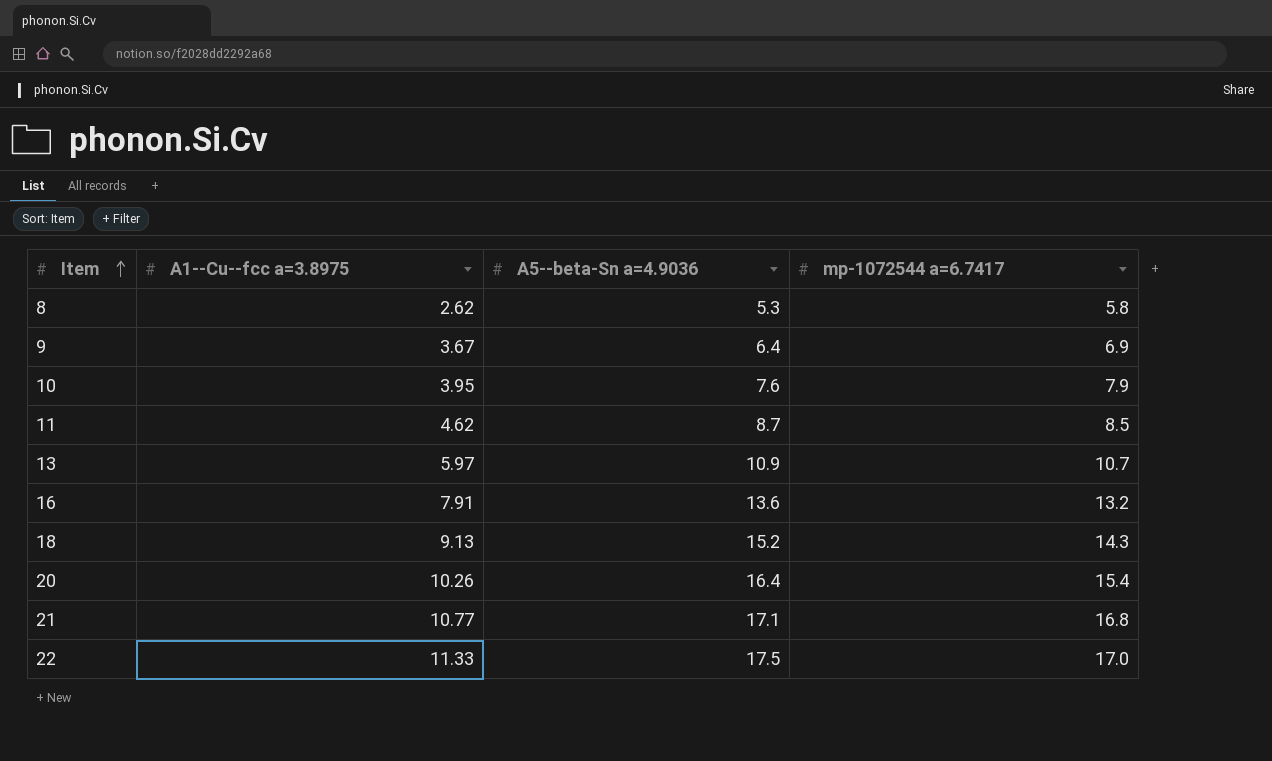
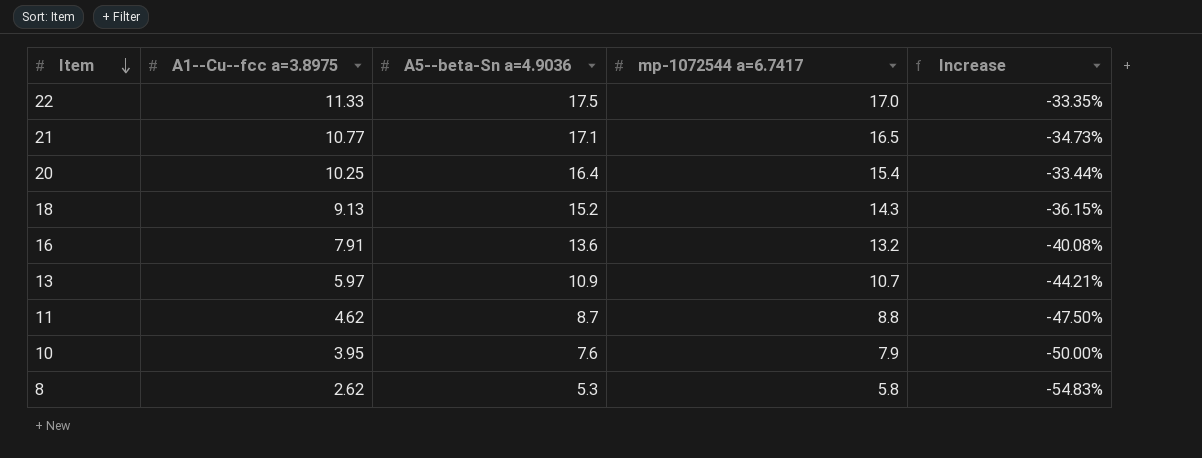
row order: Item ascending -> Item descending
column Increase | formula: none -> ([A1--Cu--fcc a=3.8975] - [mp-1072544 a=6.7417]) / [mp-1072544 a=6.7417]
row 9: 3.67 | 6.4 | 6.9 -> none
21 | mp-1072544 a=6.7417: 16.8 -> 16.5
20 | A1--Cu--fcc a=3.8975: 10.26 -> 10.25
11 | mp-1072544 a=6.7417: 8.5 -> 8.8

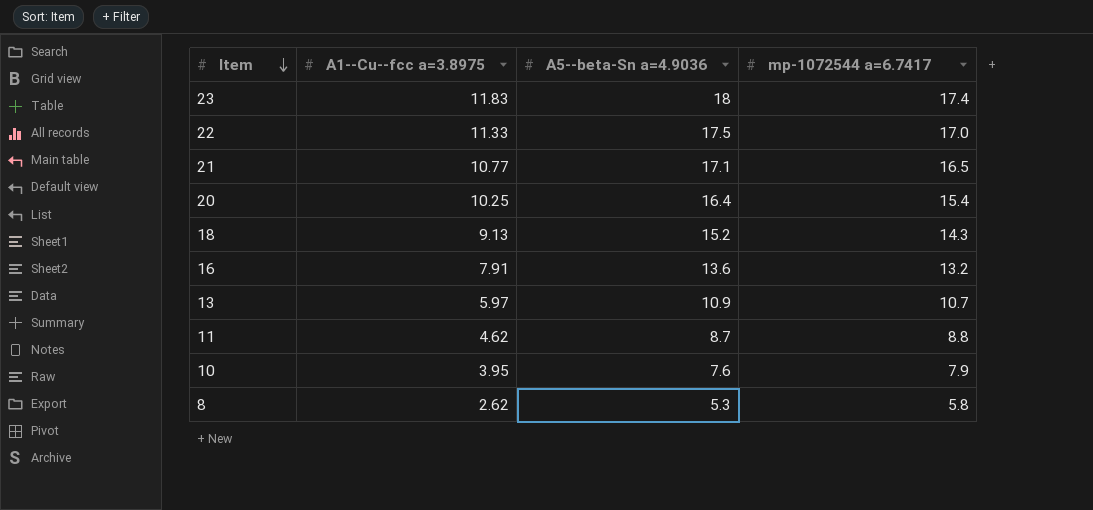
column Increase | formula: ([A1--Cu--fcc a=3.8975] - [mp-1072544 a=6.7417]) / [mp-1072544 a=6.7417] -> none
row 23: none -> 11.83 | 18 | 17.4

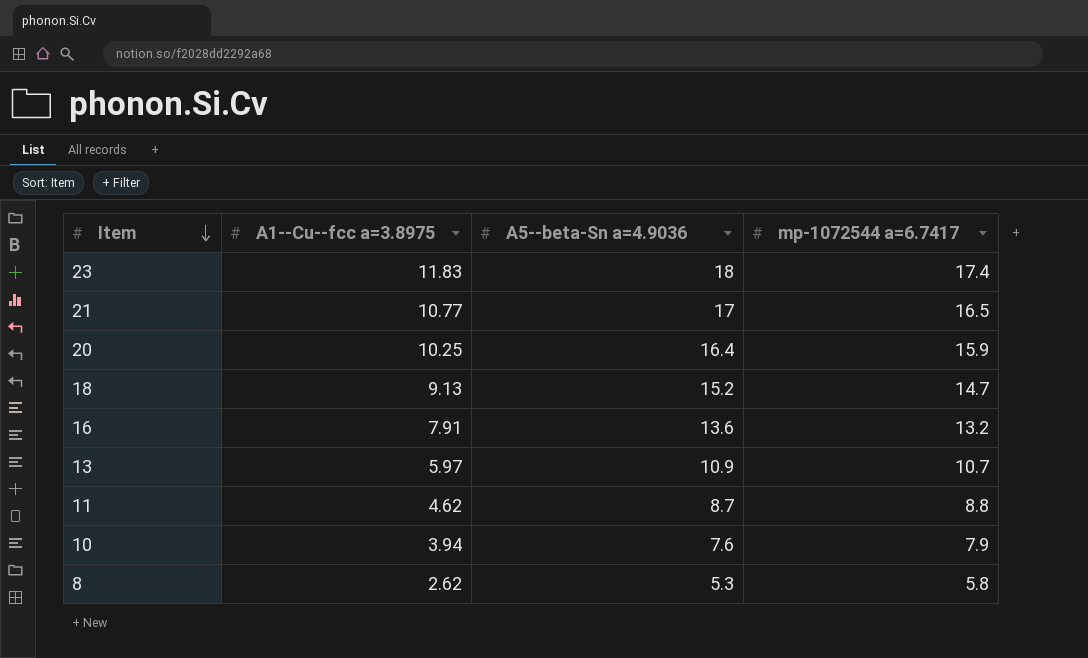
row 22: 11.33 | 17.5 | 17.0 -> none
21 | A5--beta-Sn a=4.9036: 17.1 -> 17
20 | mp-1072544 a=6.7417: 15.4 -> 15.9
18 | mp-1072544 a=6.7417: 14.3 -> 14.7
10 | A1--Cu--fcc a=3.8975: 3.95 -> 3.94

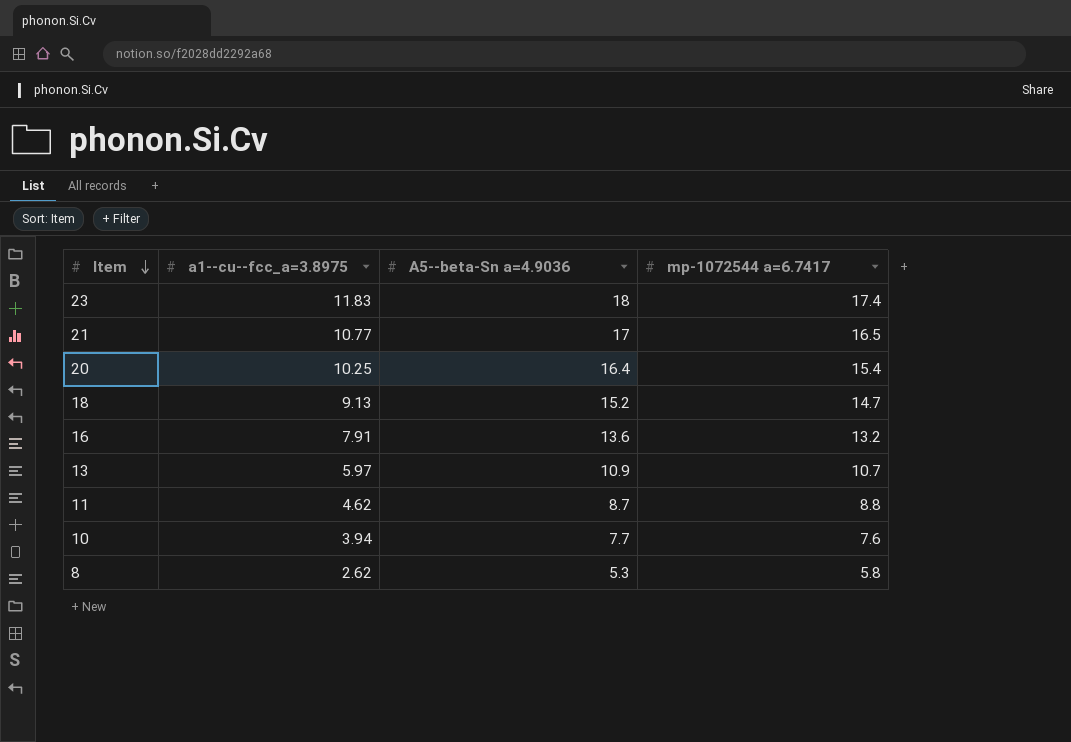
column name: A1--Cu--fcc a=3.8975 -> a1--cu--fcc_a=3.8975
20 | mp-1072544 a=6.7417: 15.9 -> 15.4
10 | A5--beta-Sn a=4.9036: 7.6 -> 7.7
10 | mp-1072544 a=6.7417: 7.9 -> 7.6

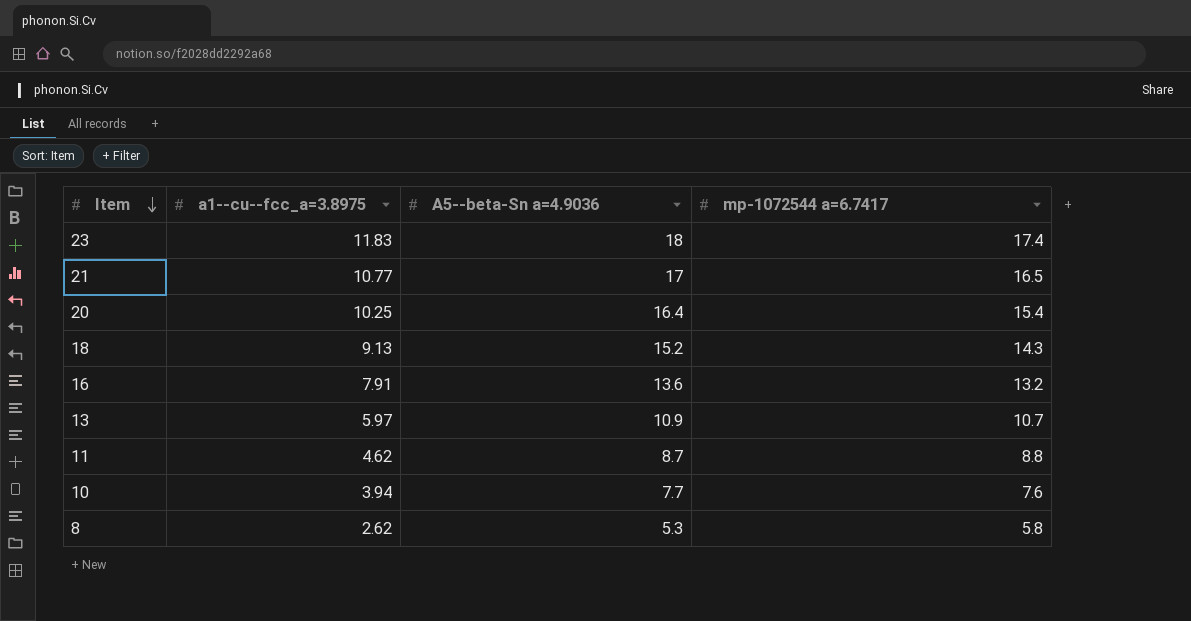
18 | mp-1072544 a=6.7417: 14.7 -> 14.3

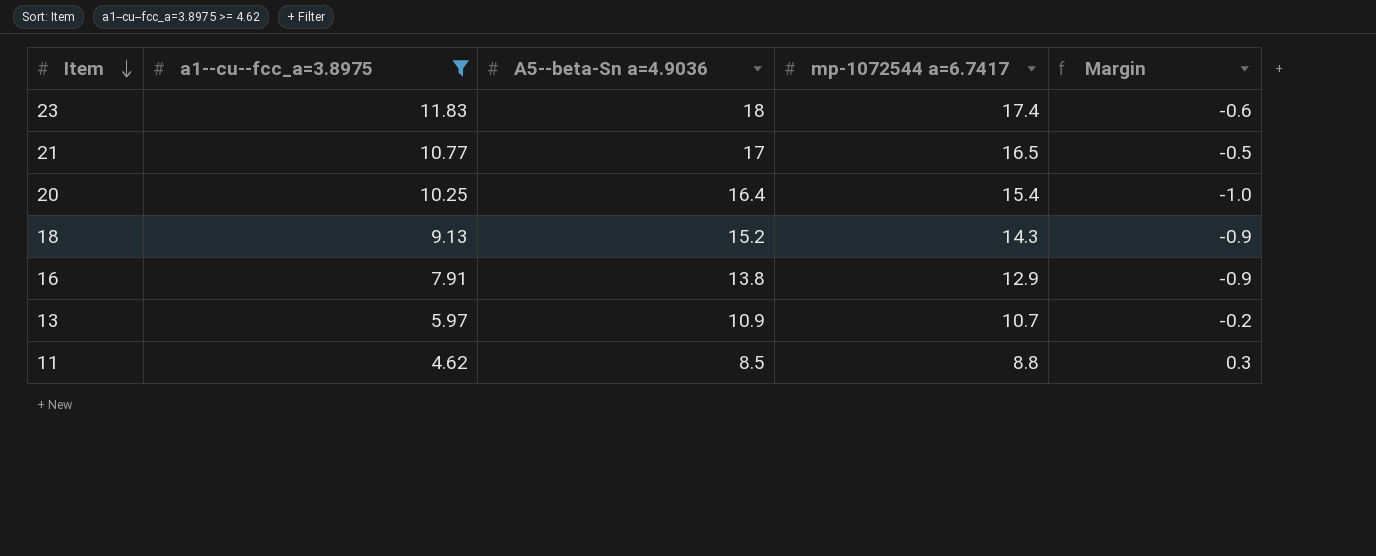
filter: none -> a1--cu--fcc_a=3.8975 >= 4.62
column Margin | formula: none -> [mp-1072544 a=6.7417] - [A5--beta-Sn a=4.9036]
16 | A5--beta-Sn a=4.9036: 13.6 -> 13.8
16 | mp-1072544 a=6.7417: 13.2 -> 12.9
11 | A5--beta-Sn a=4.9036: 8.7 -> 8.5

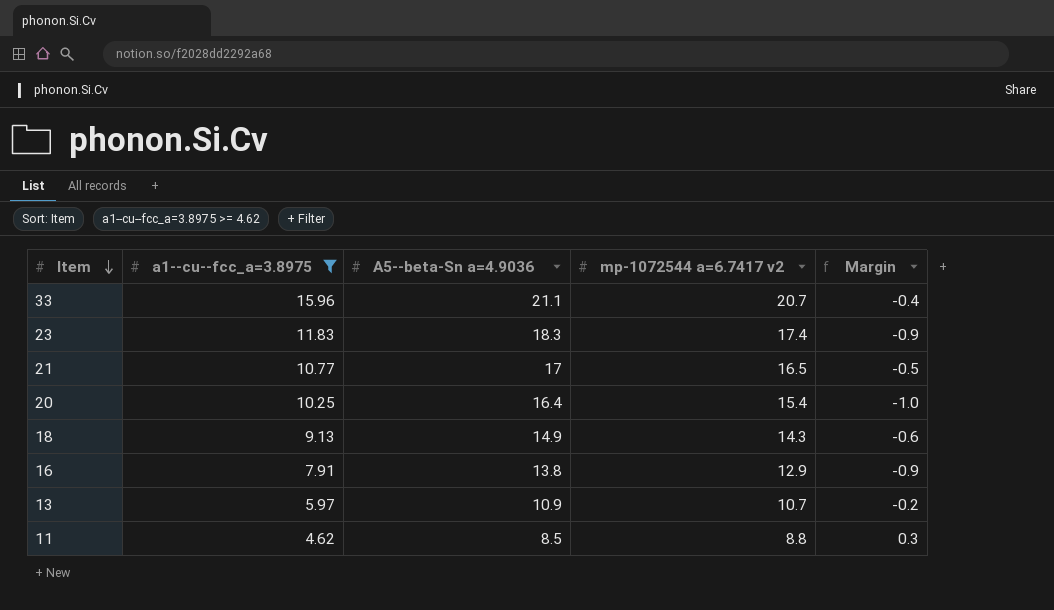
column name: mp-1072544 a=6.7417 -> mp-1072544 a=6.7417 v2
row 33: none -> 15.96 | 21.1 | 20.7 | -0.4
23 | A5--beta-Sn a=4.9036: 18 -> 18.3
23 | Margin: -0.6 -> -0.9
18 | A5--beta-Sn a=4.9036: 15.2 -> 14.9
18 | Margin: -0.9 -> -0.6

